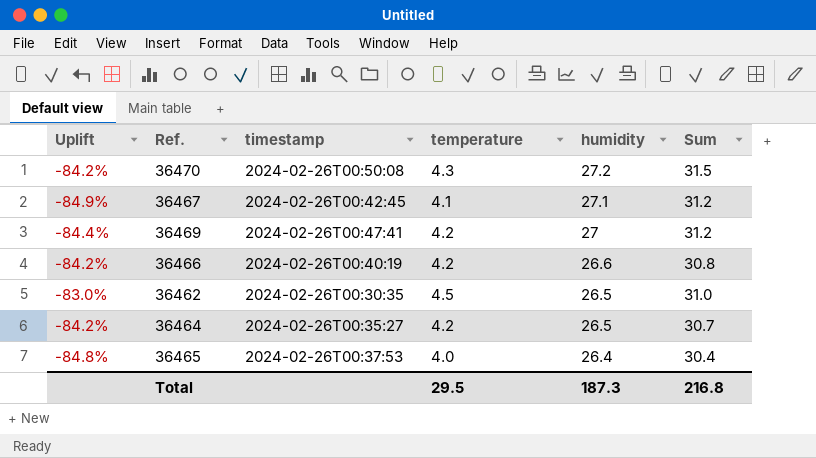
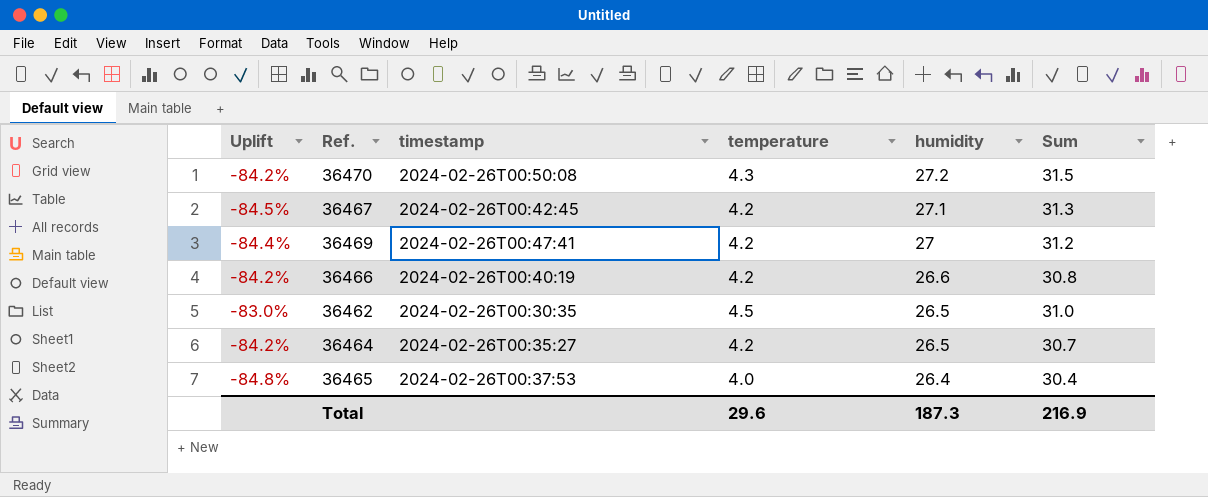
36467 | Uplift: -84.9% -> -84.5%
36467 | temperature: 4.1 -> 4.2
36467 | Sum: 31.2 -> 31.3
Total | temperature: 29.5 -> 29.6
Total | Sum: 216.8 -> 216.9

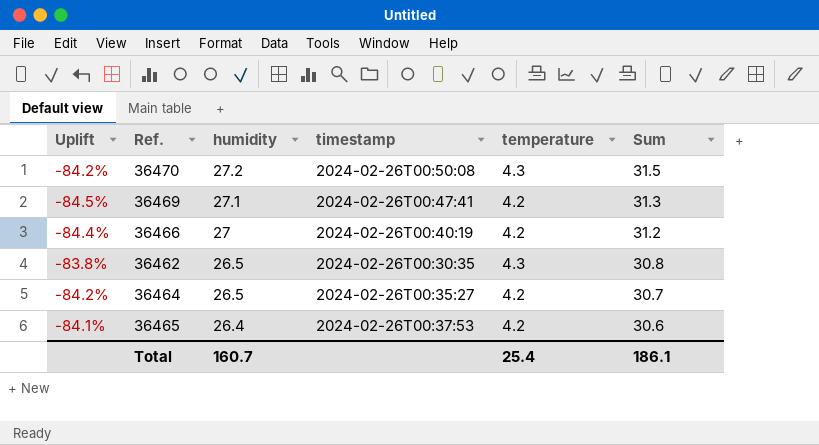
column humidity | position: 5 -> 3
row 36467: -84.5% | 2024-02-26T00:42:45 | 4.2 | 27.1 | 31.3 -> none
36469 | Uplift: -84.4% -> -84.5%
36469 | humidity: 27 -> 27.1
36469 | Sum: 31.2 -> 31.3
36466 | Uplift: -84.2% -> -84.4%
36466 | humidity: 26.6 -> 27
36466 | Sum: 30.8 -> 31.2
36462 | Uplift: -83.0% -> -83.8%
36462 | temperature: 4.5 -> 4.3
36462 | Sum: 31.0 -> 30.8
36465 | Uplift: -84.8% -> -84.1%
36465 | temperature: 4.0 -> 4.2
36465 | Sum: 30.4 -> 30.6
Total | humidity: 187.3 -> 160.7
Total | temperature: 29.6 -> 25.4
Total | Sum: 216.9 -> 186.1

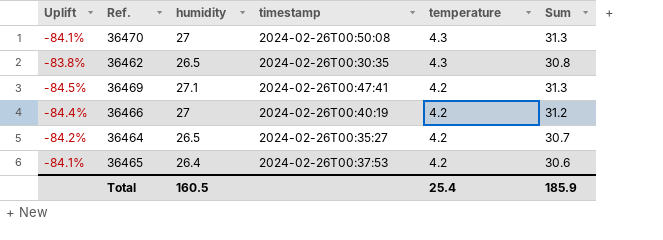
row order: humidity descending -> temperature descending
36470 | Uplift: -84.2% -> -84.1%
36470 | humidity: 27.2 -> 27
36470 | Sum: 31.5 -> 31.3
Total | humidity: 160.7 -> 160.5
Total | Sum: 186.1 -> 185.9

